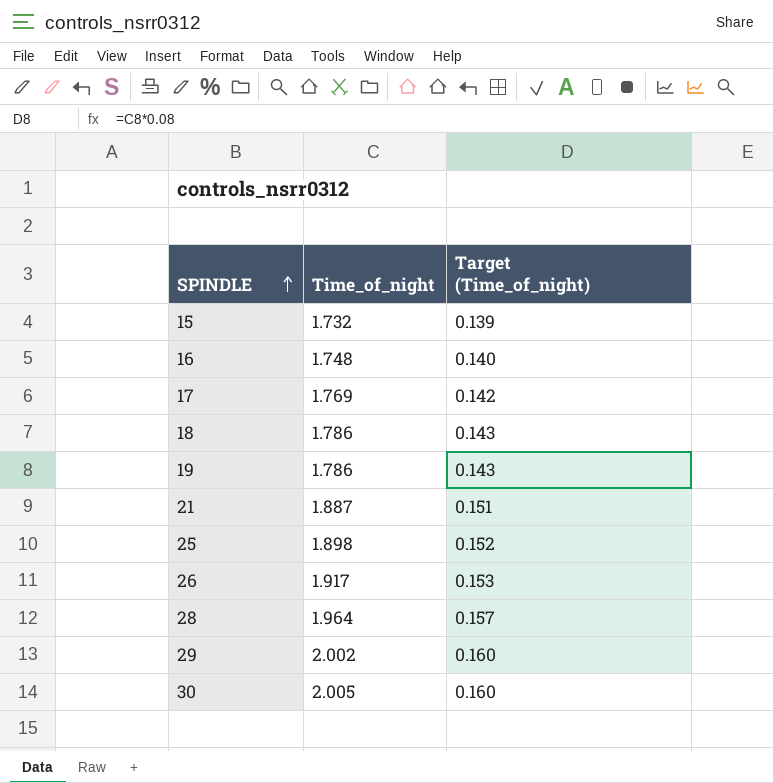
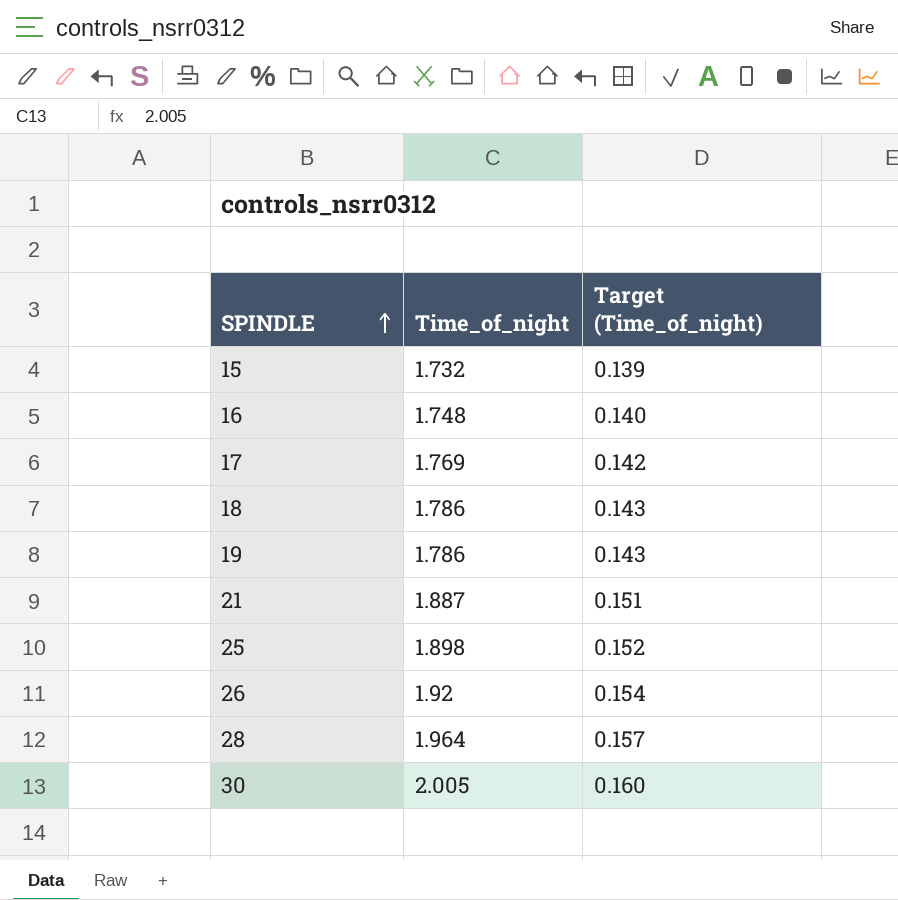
row 29: 2.002 | 0.160 -> none
26 | Time_of_night: 1.917 -> 1.92
26 | Target (Time_of_night): 0.153 -> 0.154

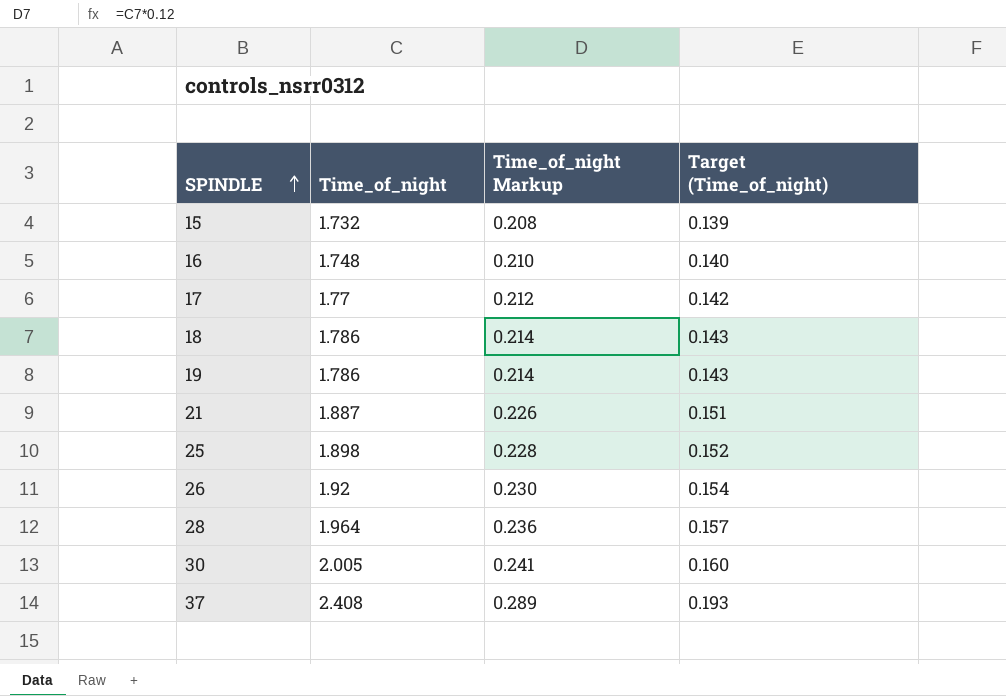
column Time_of_night Markup | formula: none -> [Time_of_night] * 0.12
17 | Time_of_night: 1.769 -> 1.77
row 37: none -> 2.408 | 0.289 | 0.193

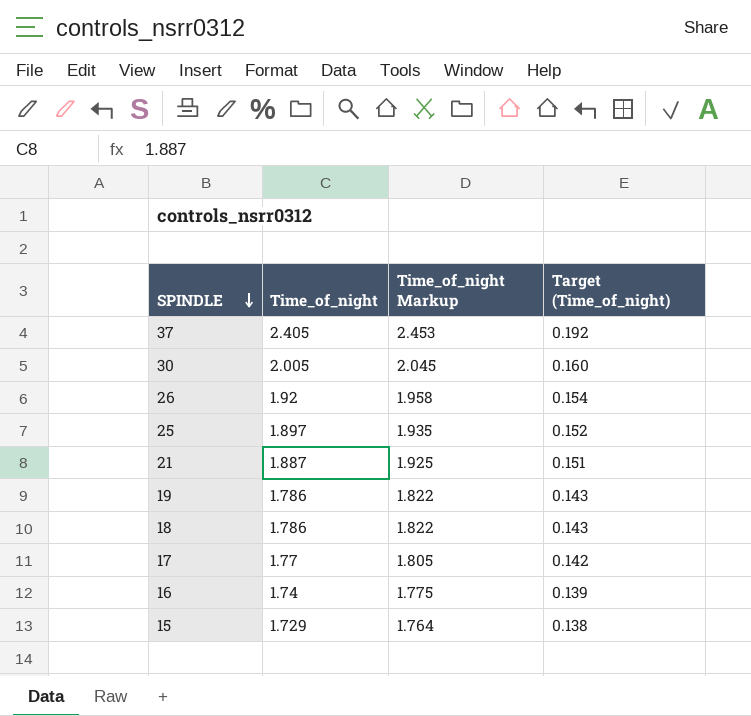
row order: SPINDLE ascending -> SPINDLE descending
column Time_of_night Markup | formula: [Time_of_night] * 0.12 -> [Time_of_night] * 1.02
row 28: 1.964 | 0.236 | 0.157 -> none
37 | Time_of_night: 2.408 -> 2.405
37 | Target (Time_of_night): 0.193 -> 0.192
25 | Time_of_night: 1.898 -> 1.897
16 | Time_of_night: 1.748 -> 1.74
16 | Target (Time_of_night): 0.140 -> 0.139
15 | Time_of_night: 1.732 -> 1.729
15 | Target (Time_of_night): 0.139 -> 0.138

